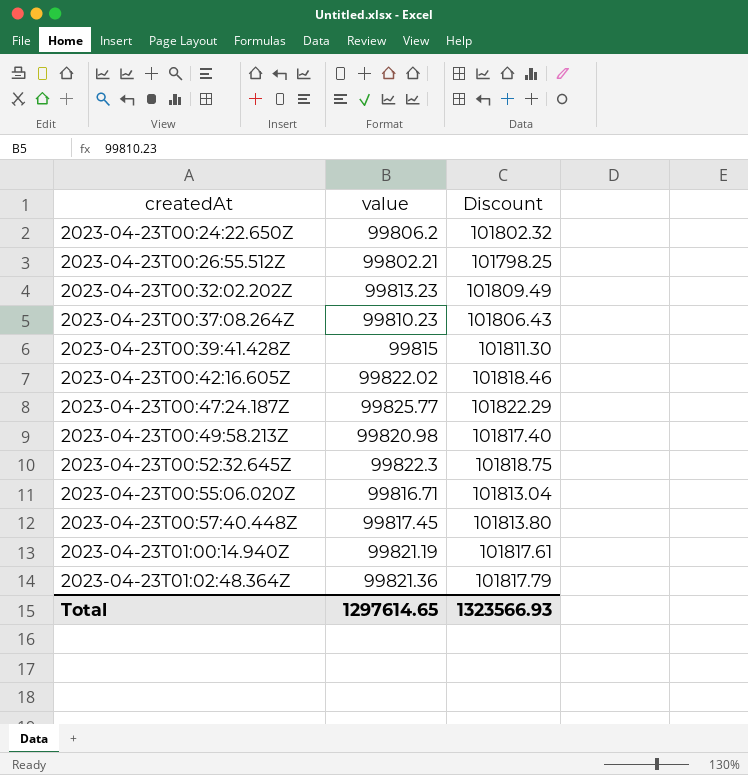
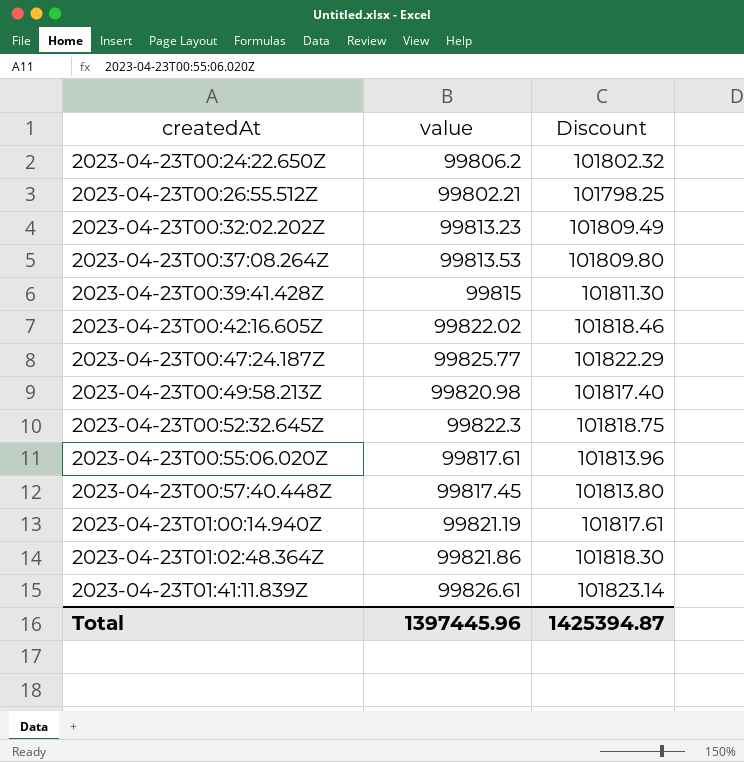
2023-04-23T00:37:08.264Z | value: 99810.23 -> 99813.53
2023-04-23T00:37:08.264Z | Discount: 101806.43 -> 101809.80
2023-04-23T00:55:06.020Z | value: 99816.71 -> 99817.61
2023-04-23T00:55:06.020Z | Discount: 101813.04 -> 101813.96
2023-04-23T01:02:48.364Z | value: 99821.36 -> 99821.86
2023-04-23T01:02:48.364Z | Discount: 101817.79 -> 101818.30
row 2023-04-23T01:41:11.839Z: none -> 99826.61 | 101823.14
Total | value: 1297614.65 -> 1397445.96
Total | Discount: 1323566.93 -> 1425394.87

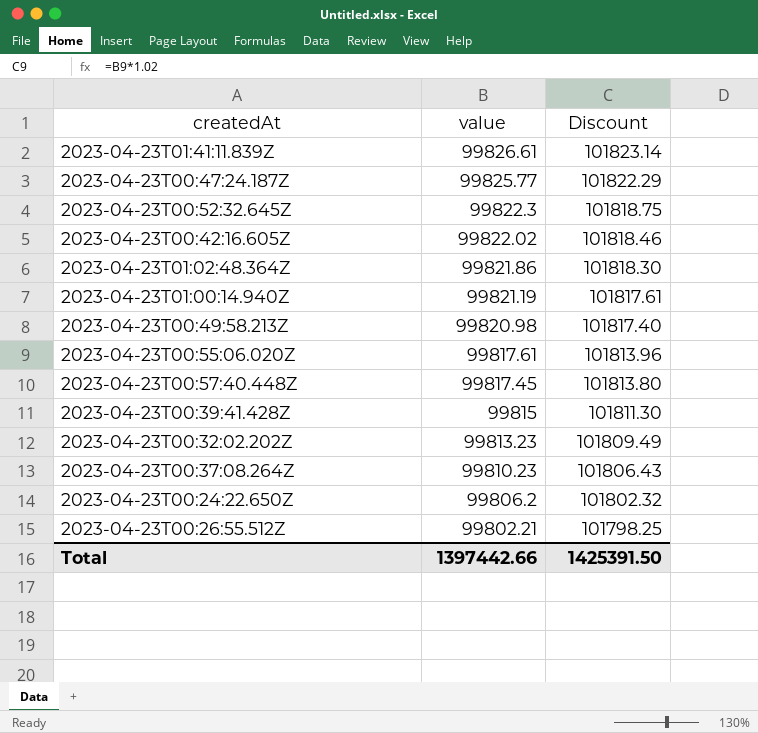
row order: createdAt ascending -> value descending
2023-04-23T00:37:08.264Z | value: 99813.53 -> 99810.23
2023-04-23T00:37:08.264Z | Discount: 101809.80 -> 101806.43
Total | value: 1397445.96 -> 1397442.66
Total | Discount: 1425394.87 -> 1425391.50

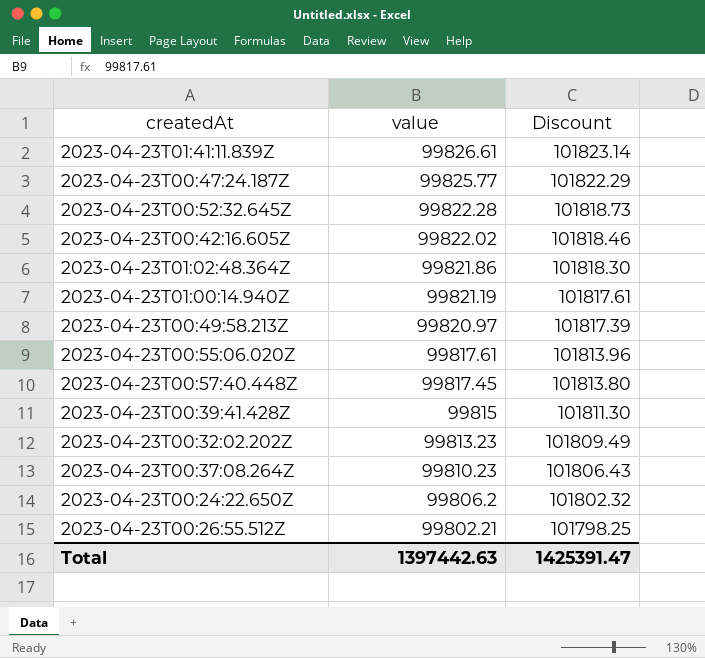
2023-04-23T00:52:32.645Z | value: 99822.3 -> 99822.28
2023-04-23T00:52:32.645Z | Discount: 101818.75 -> 101818.73
2023-04-23T00:49:58.213Z | value: 99820.98 -> 99820.97
2023-04-23T00:49:58.213Z | Discount: 101817.40 -> 101817.39
Total | value: 1397442.66 -> 1397442.63
Total | Discount: 1425391.50 -> 1425391.47

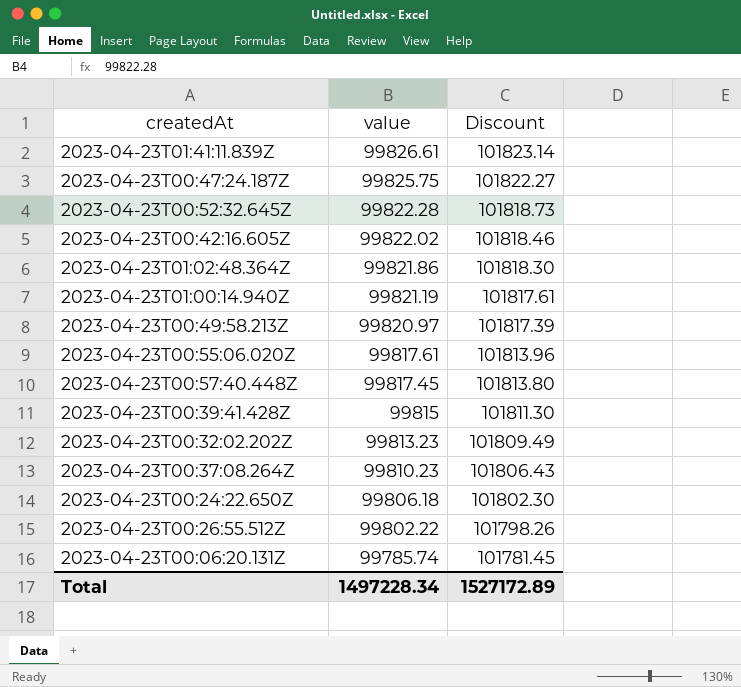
2023-04-23T00:47:24.187Z | value: 99825.77 -> 99825.75
2023-04-23T00:47:24.187Z | Discount: 101822.29 -> 101822.27
2023-04-23T00:24:22.650Z | value: 99806.2 -> 99806.18
2023-04-23T00:24:22.650Z | Discount: 101802.32 -> 101802.30
2023-04-23T00:26:55.512Z | value: 99802.21 -> 99802.22
2023-04-23T00:26:55.512Z | Discount: 101798.25 -> 101798.26
row 2023-04-23T00:06:20.131Z: none -> 99785.74 | 101781.45
Total | value: 1397442.63 -> 1497228.34
Total | Discount: 1425391.47 -> 1527172.89

